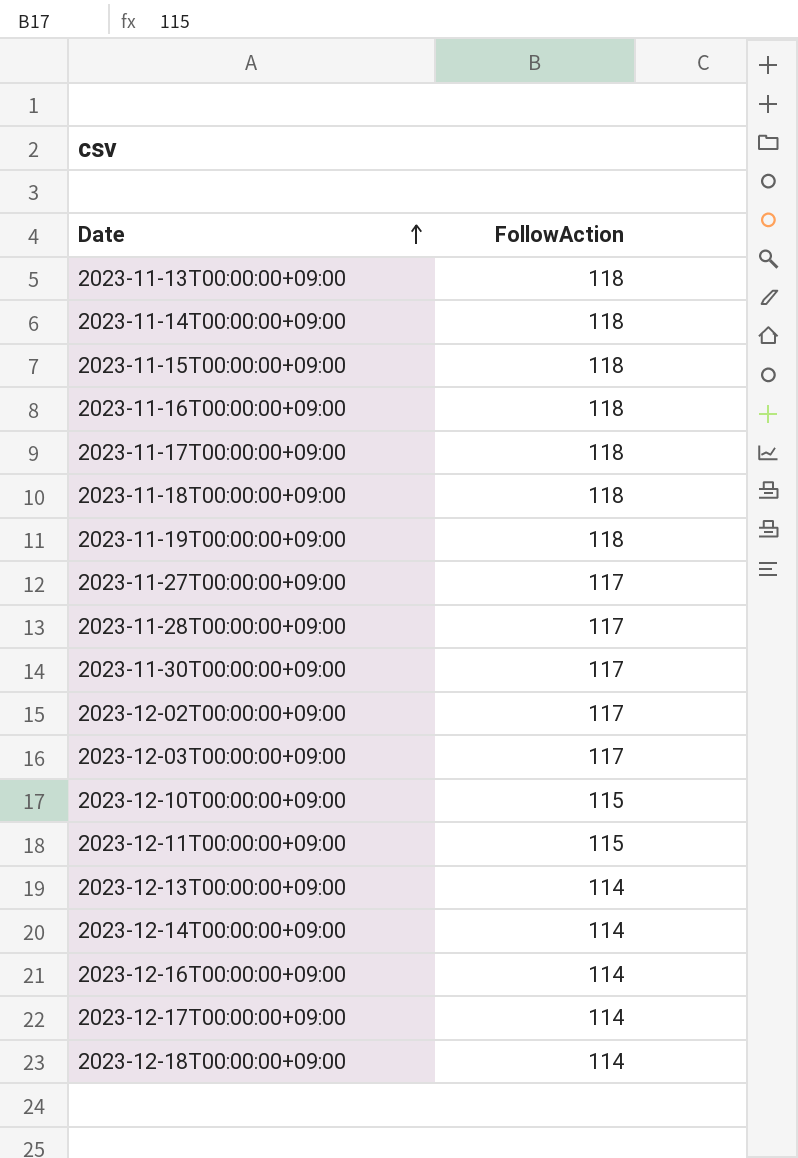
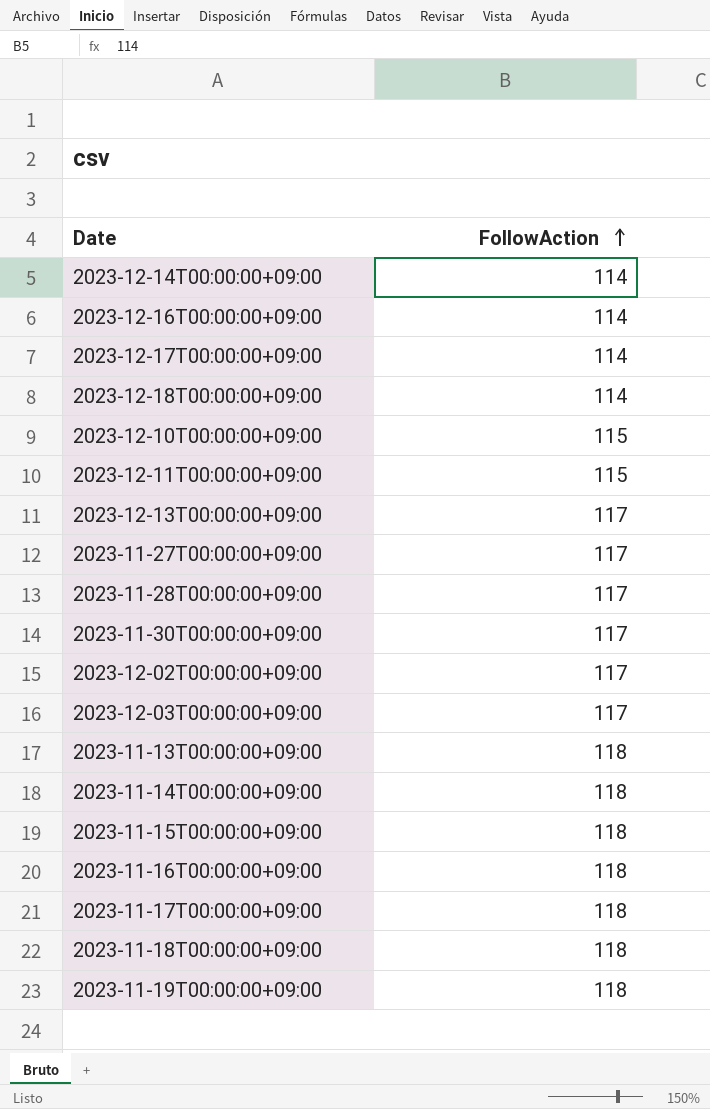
row order: Date ascending -> FollowAction ascending
2023-12-13T00:00:00+09:00 | FollowAction: 114 -> 117

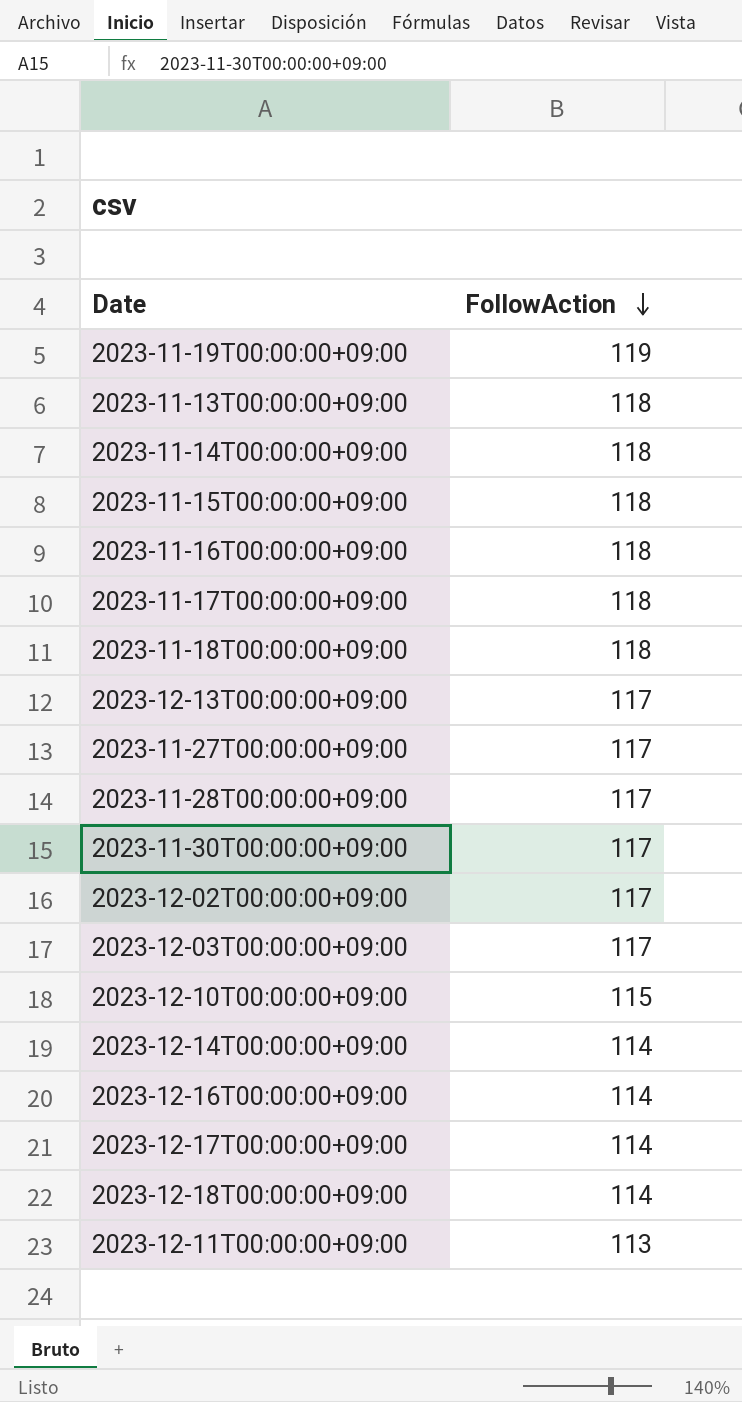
row order: FollowAction ascending -> FollowAction descending
2023-11-19T00:00:00+09:00 | FollowAction: 118 -> 119
2023-12-11T00:00:00+09:00 | FollowAction: 115 -> 113

